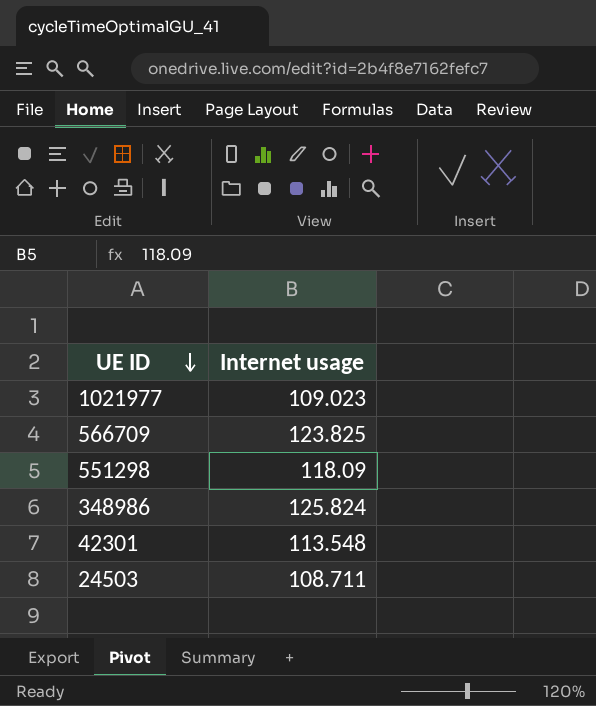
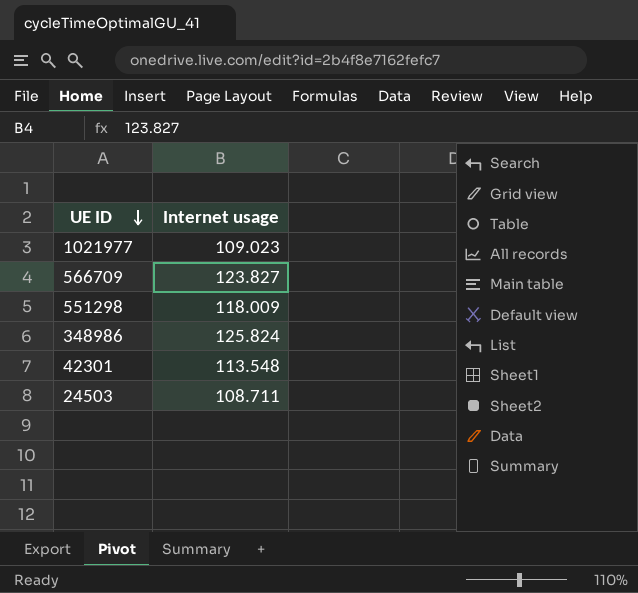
566709 | Internet usage: 123.825 -> 123.827
551298 | Internet usage: 118.09 -> 118.009

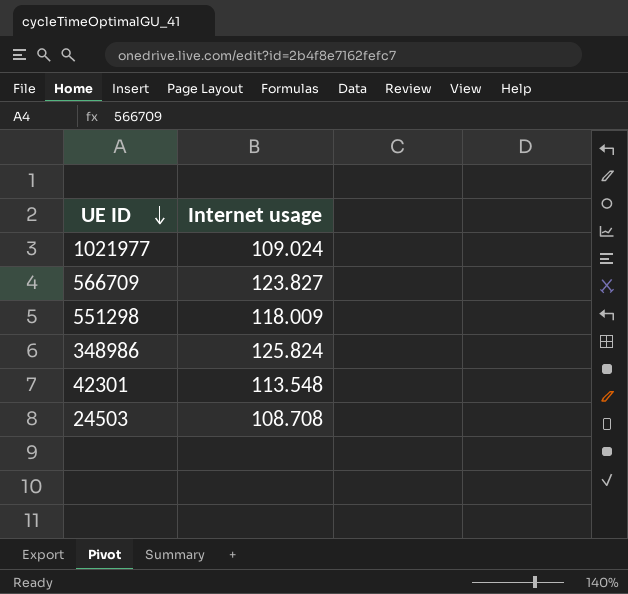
1021977 | Internet usage: 109.023 -> 109.024
24503 | Internet usage: 108.711 -> 108.708

